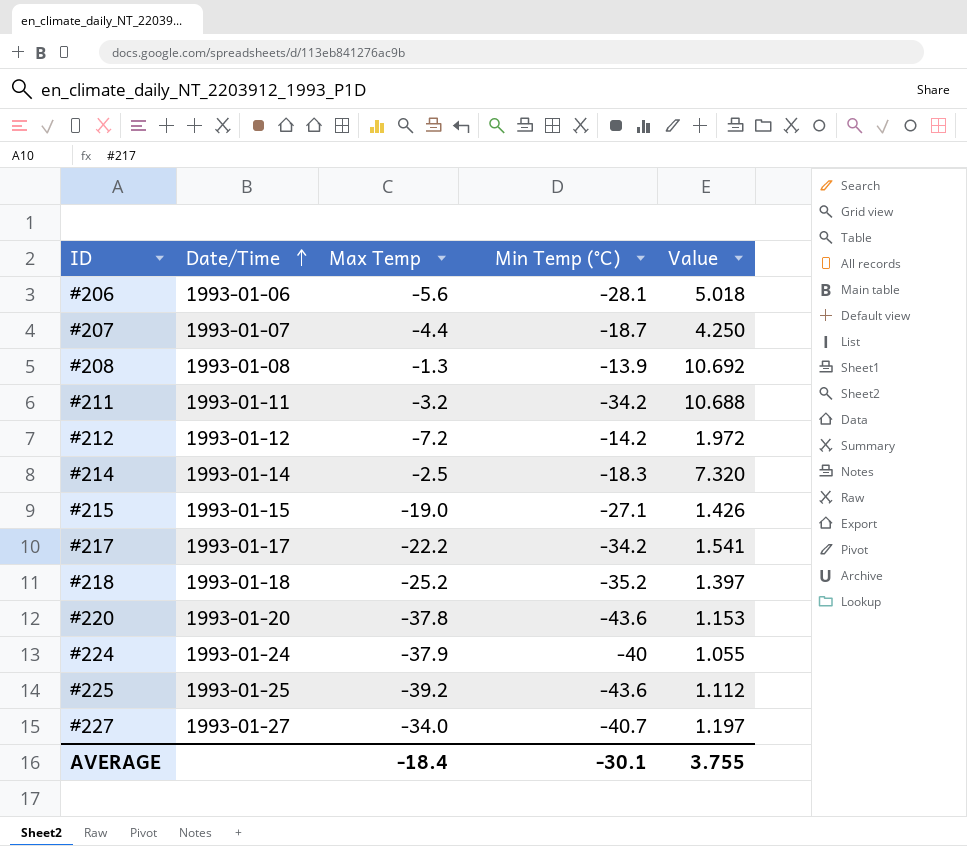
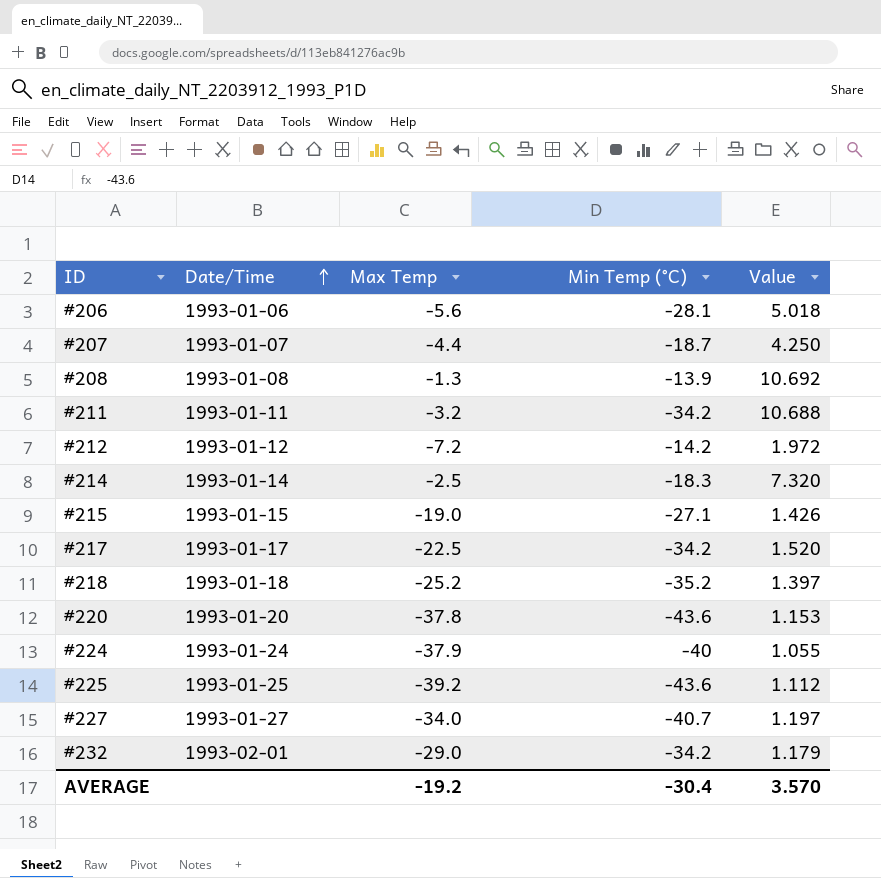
#217 | Max Temp: -22.2 -> -22.5
#217 | Value: 1.541 -> 1.520
row #232: none -> 1993-02-01 | -29.0 | -34.2 | 1.179
AVERAGE | Max Temp: -18.4 -> -19.2
AVERAGE | Min Temp (°C): -30.1 -> -30.4
AVERAGE | Value: 3.755 -> 3.570

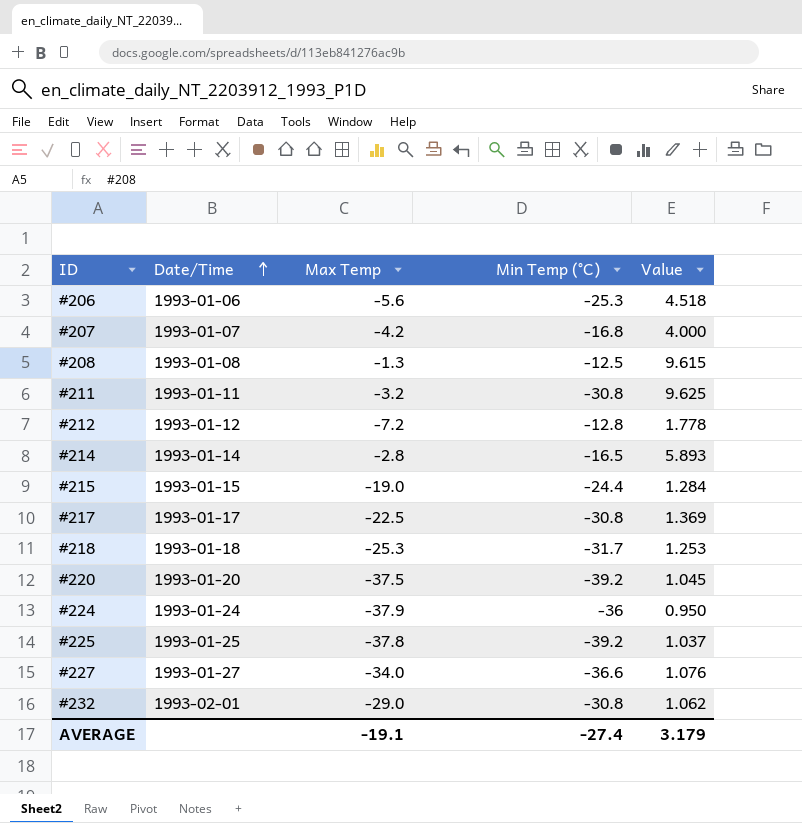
#206 | Min Temp (°C): -28.1 -> -25.3
#206 | Value: 5.018 -> 4.518
#207 | Max Temp: -4.4 -> -4.2
#207 | Min Temp (°C): -18.7 -> -16.8
#207 | Value: 4.250 -> 4.000
#208 | Min Temp (°C): -13.9 -> -12.5
#208 | Value: 10.692 -> 9.615
#211 | Min Temp (°C): -34.2 -> -30.8
#211 | Value: 10.688 -> 9.625
#212 | Min Temp (°C): -14.2 -> -12.8
#212 | Value: 1.972 -> 1.778
#214 | Max Temp: -2.5 -> -2.8
#214 | Min Temp (°C): -18.3 -> -16.5
#214 | Value: 7.320 -> 5.893
#215 | Min Temp (°C): -27.1 -> -24.4
#215 | Value: 1.426 -> 1.284
#217 | Min Temp (°C): -34.2 -> -30.8
#217 | Value: 1.520 -> 1.369
#218 | Max Temp: -25.2 -> -25.3
#218 | Min Temp (°C): -35.2 -> -31.7
#218 | Value: 1.397 -> 1.253
#220 | Max Temp: -37.8 -> -37.5
#220 | Min Temp (°C): -43.6 -> -39.2
#220 | Value: 1.153 -> 1.045
#224 | Min Temp (°C): -40 -> -36
#224 | Value: 1.055 -> 0.950
#225 | Max Temp: -39.2 -> -37.8
#225 | Min Temp (°C): -43.6 -> -39.2
#225 | Value: 1.112 -> 1.037
#227 | Min Temp (°C): -40.7 -> -36.6
#227 | Value: 1.197 -> 1.076
#232 | Min Temp (°C): -34.2 -> -30.8
#232 | Value: 1.179 -> 1.062
AVERAGE | Max Temp: -19.2 -> -19.1
AVERAGE | Min Temp (°C): -30.4 -> -27.4
AVERAGE | Value: 3.570 -> 3.179

